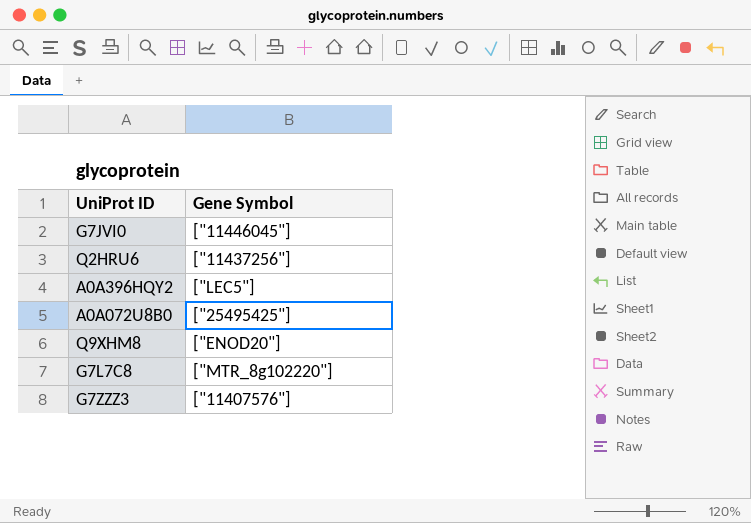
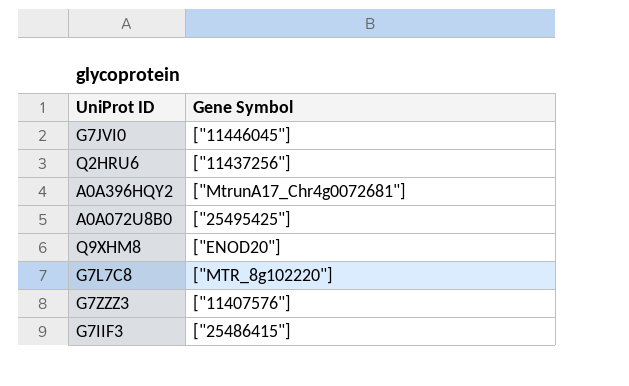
A0A396HQY2 | Gene Symbol: ["LEC5"] -> ["MtrunA17_Chr4g0072681"]
row G7IIF3: none -> ["25486415"]

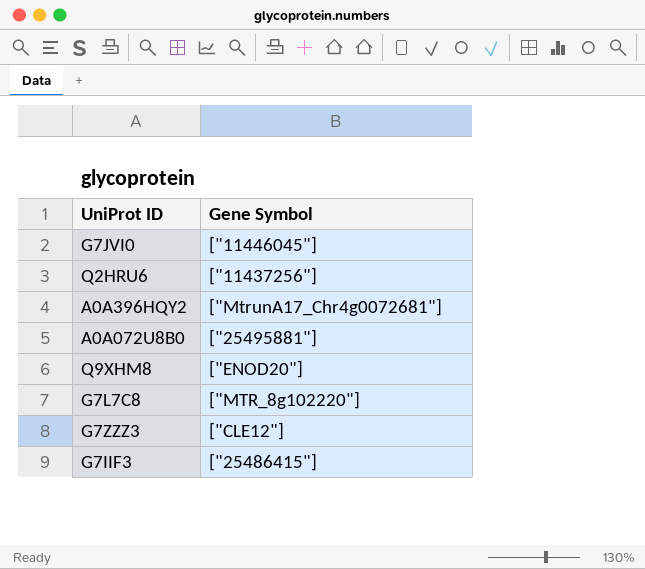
A0A072U8B0 | Gene Symbol: ["25495425"] -> ["25495881"]
G7ZZZ3 | Gene Symbol: ["11407576"] -> ["CLE12"]

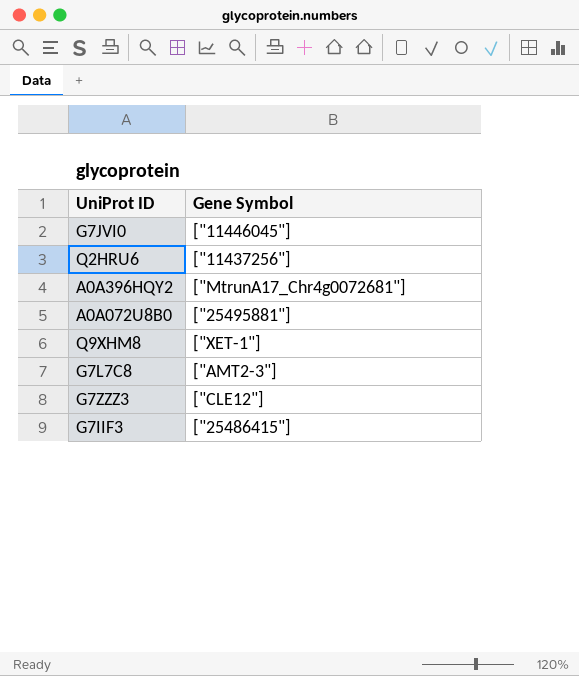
Q9XHM8 | Gene Symbol: ["ENOD20"] -> ["XET-1"]
G7L7C8 | Gene Symbol: ["MTR_8g102220"] -> ["AMT2-3"]

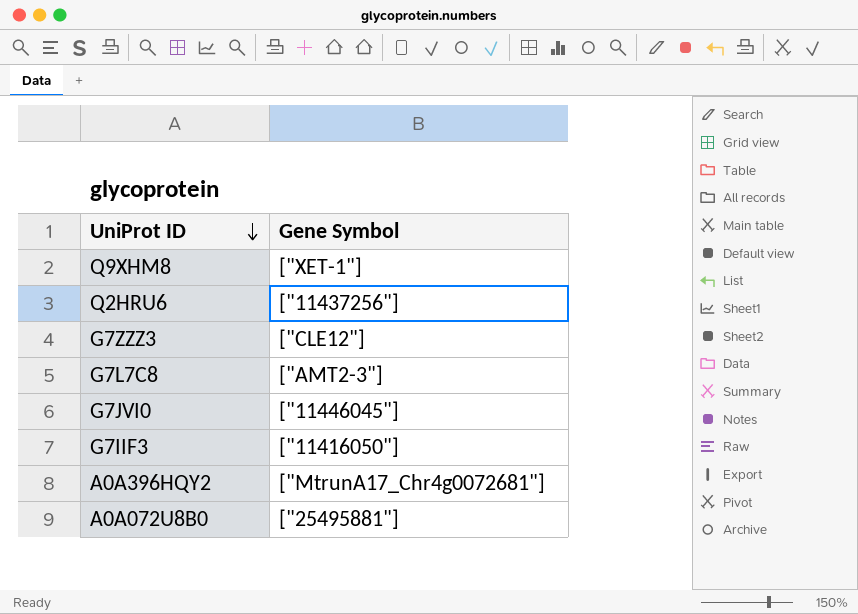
row order: none -> UniProt ID descending
G7IIF3 | Gene Symbol: ["25486415"] -> ["11416050"]

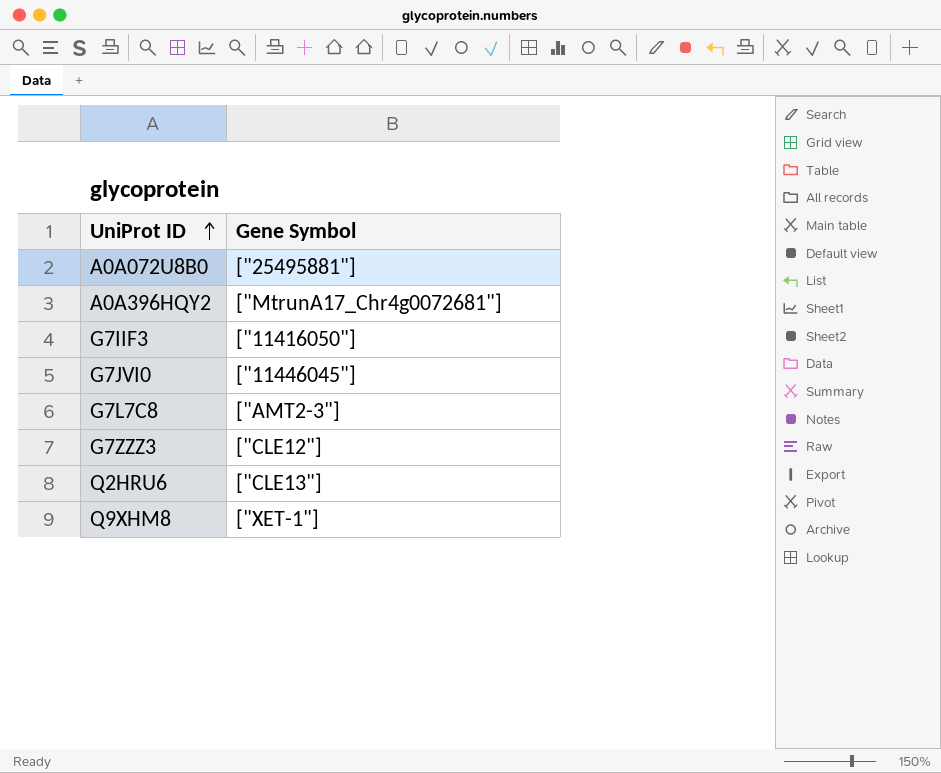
row order: UniProt ID descending -> UniProt ID ascending
Q2HRU6 | Gene Symbol: ["11437256"] -> ["CLE13"]

